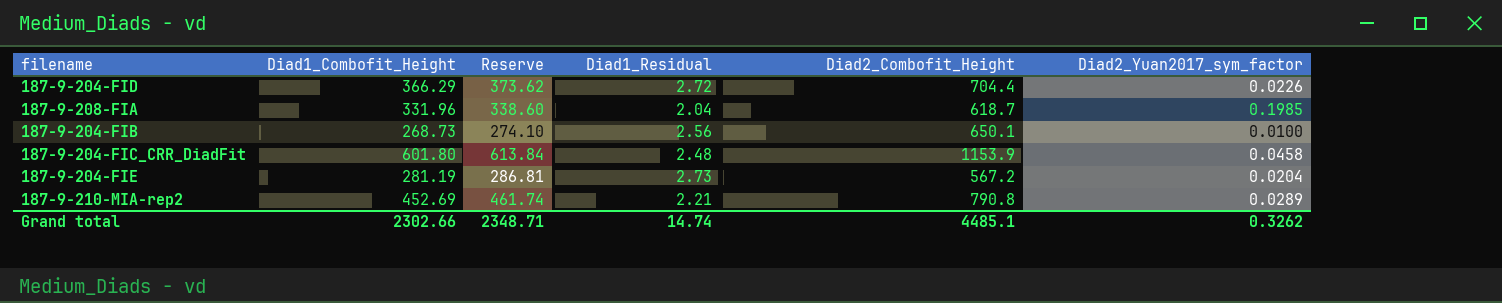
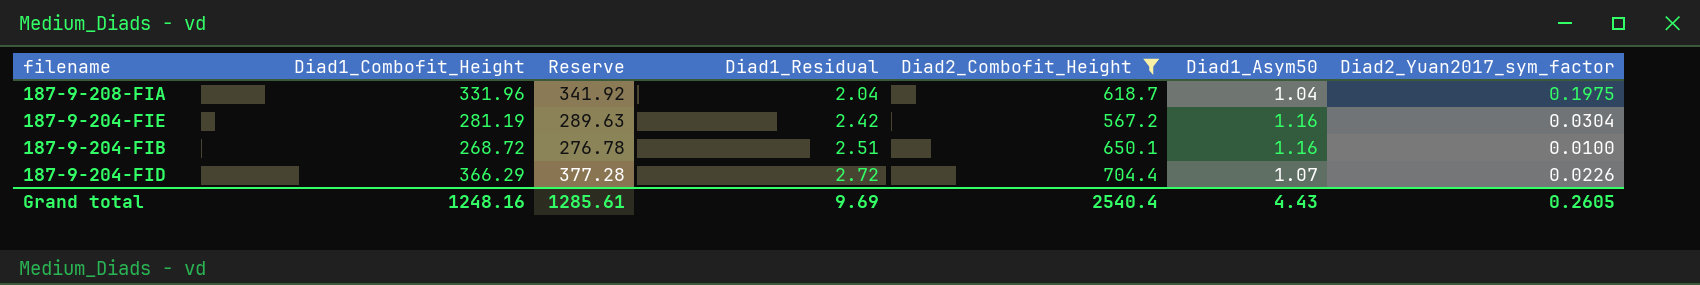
filter: none -> Diad2_Combofit_Height <= 704.4
row order: none -> Diad1_Residual ascending
column Reserve | formula: [Diad1_Combofit_Height] * 1.02 -> [Diad1_Combofit_Height] * 1.03
column Diad1_Asym50 | position: none -> 6
187-9-208-FIA | Diad2_Yuan2017_sym_factor: 0.1985 -> 0.1975
187-9-204-FIE | Diad1_Residual: 2.73 -> 2.42
187-9-204-FIE | Diad2_Yuan2017_sym_factor: 0.0204 -> 0.0304
187-9-204-FIB | Diad1_Combofit_Height: 268.73 -> 268.72
187-9-204-FIB | Diad1_Residual: 2.56 -> 2.51
Grand total | Diad1_Combofit_Height: 2302.66 -> 1248.16
Grand total | Reserve: 2348.71 -> 1285.61
Grand total | Diad1_Residual: 14.74 -> 9.69
Grand total | Diad2_Combofit_Height: 4485.1 -> 2540.4
Grand total | Diad2_Yuan2017_sym_factor: 0.3262 -> 0.2605

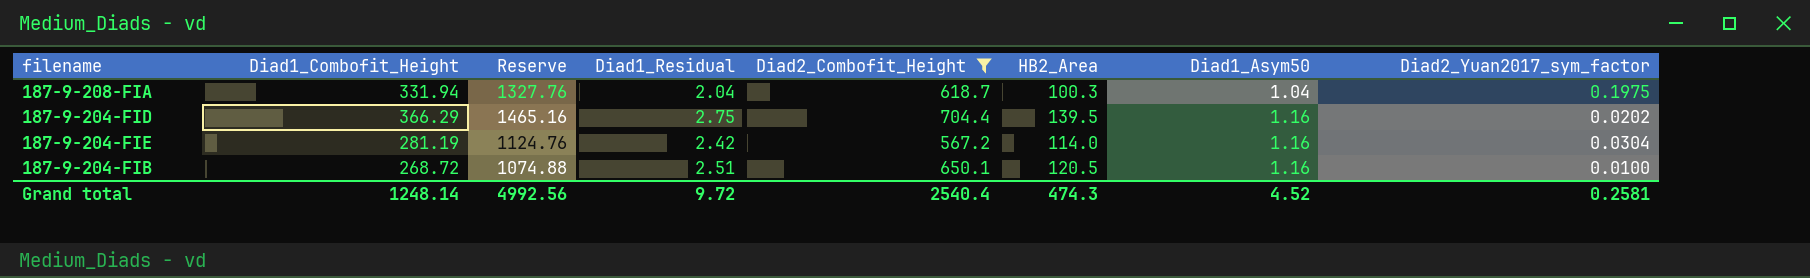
row order: Diad1_Residual ascending -> Diad1_Asym50 ascending
column Reserve | formula: [Diad1_Combofit_Height] * 1.03 -> [Diad1_Combofit_Height] * 4
column HB2_Area | position: none -> 6
187-9-208-FIA | Diad1_Combofit_Height: 331.96 -> 331.94
187-9-204-FID | Diad1_Residual: 2.72 -> 2.75
187-9-204-FID | Diad1_Asym50: 1.07 -> 1.16
187-9-204-FID | Diad2_Yuan2017_sym_factor: 0.0226 -> 0.0202
Grand total | Diad1_Combofit_Height: 1248.16 -> 1248.14
Grand total | Reserve: 1285.61 -> 4992.56
Grand total | Diad1_Residual: 9.69 -> 9.72
Grand total | Diad1_Asym50: 4.43 -> 4.52
Grand total | Diad2_Yuan2017_sym_factor: 0.2605 -> 0.2581

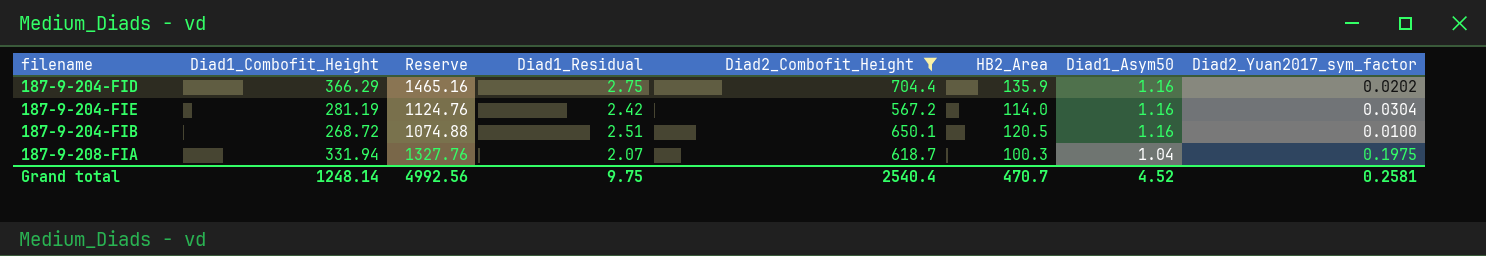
row order: Diad1_Asym50 ascending -> Diad1_Asym50 descending
187-9-204-FID | HB2_Area: 139.5 -> 135.9
187-9-208-FIA | Diad1_Residual: 2.04 -> 2.07
Grand total | Diad1_Residual: 9.72 -> 9.75
Grand total | HB2_Area: 474.3 -> 470.7

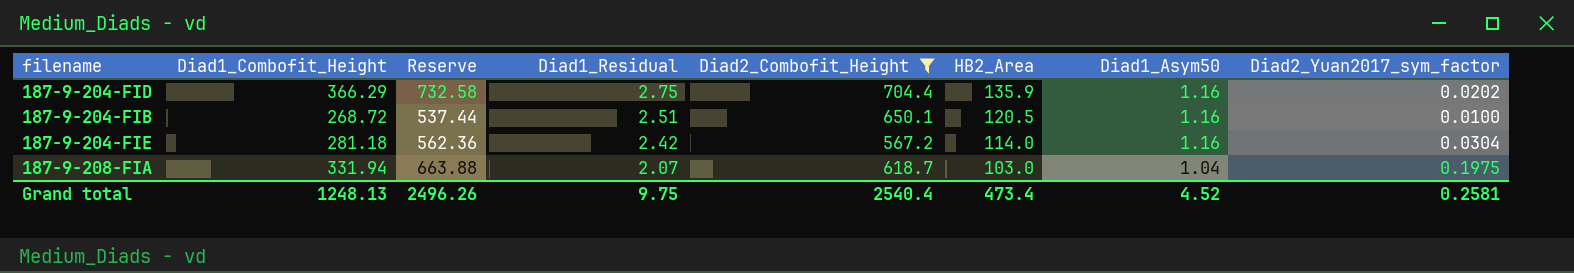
row order: Diad1_Asym50 descending -> Diad1_Residual descending
column Reserve | formula: [Diad1_Combofit_Height] * 4 -> [Diad1_Combofit_Height] * 2
187-9-204-FIE | Diad1_Combofit_Height: 281.19 -> 281.18
187-9-208-FIA | HB2_Area: 100.3 -> 103.0
Grand total | Diad1_Combofit_Height: 1248.14 -> 1248.13
Grand total | Reserve: 4992.56 -> 2496.26
Grand total | HB2_Area: 470.7 -> 473.4

